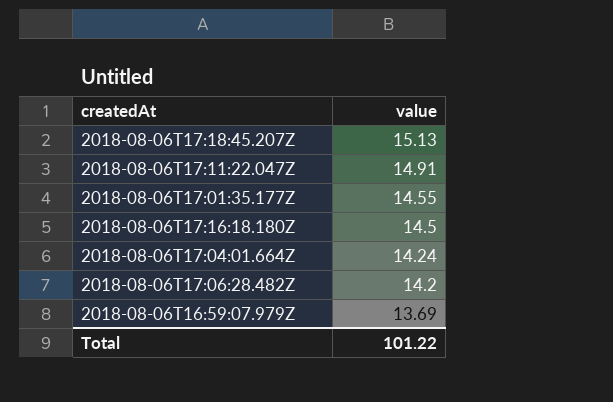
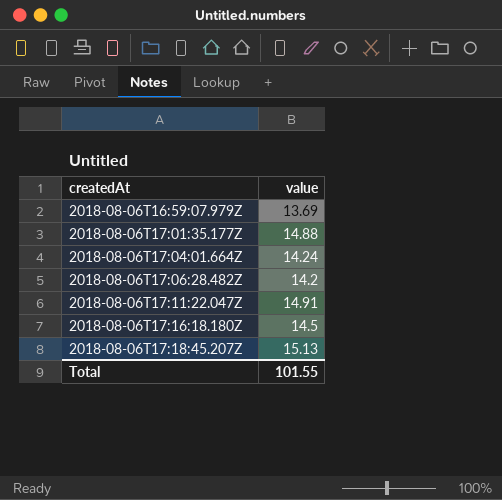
row order: value descending -> createdAt ascending
2018-08-06T17:01:35.177Z | value: 14.55 -> 14.88
Total | value: 101.22 -> 101.55

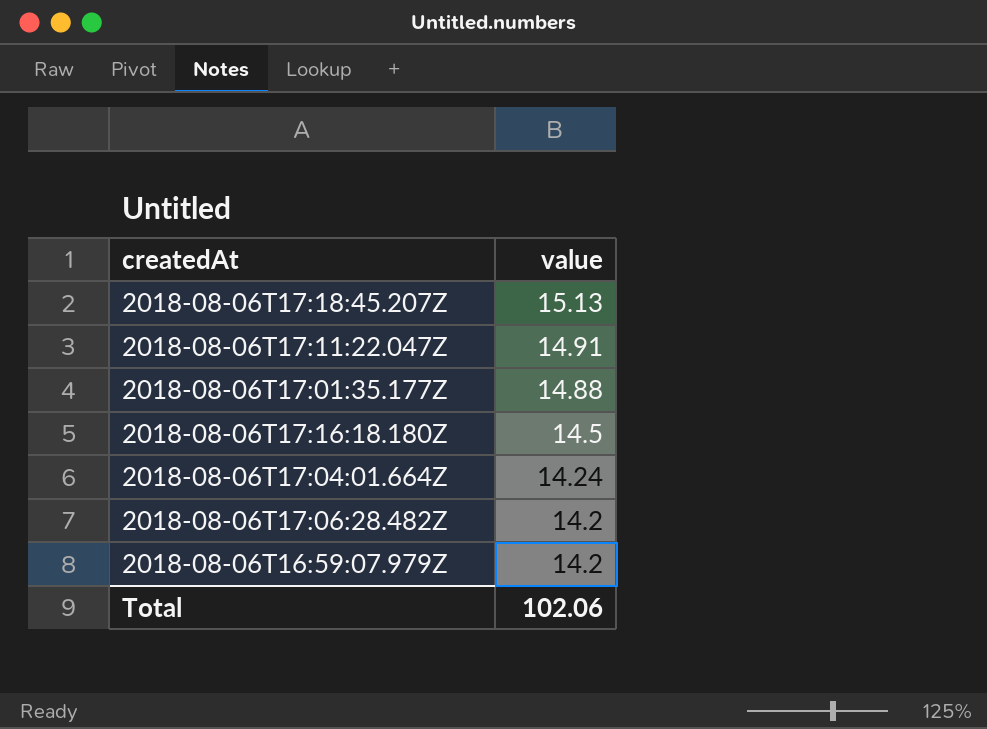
row order: createdAt ascending -> value descending
2018-08-06T16:59:07.979Z | value: 13.69 -> 14.2
Total | value: 101.55 -> 102.06

